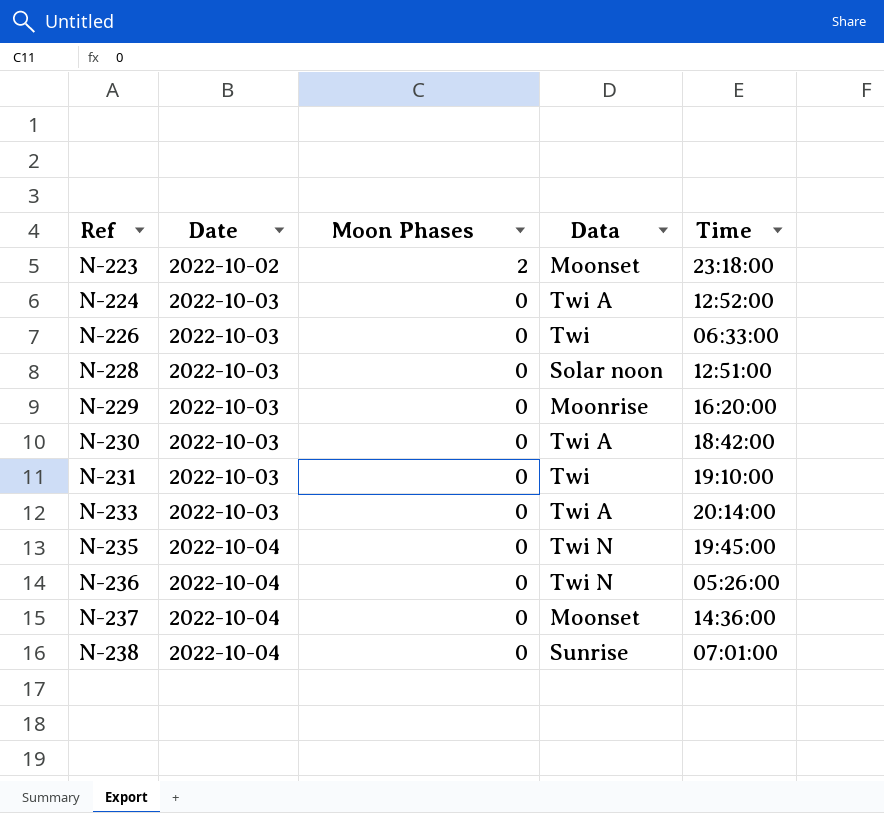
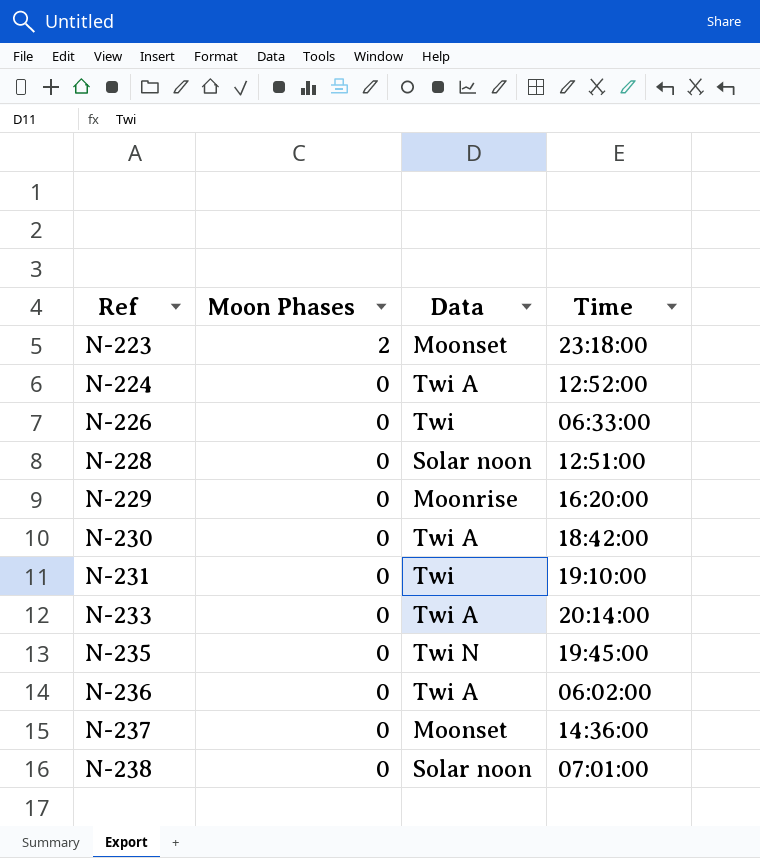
column Date | position: 2 -> none
N-236 | Data: Twi N -> Twi A
N-236 | Time: 05:26:00 -> 06:02:00
N-238 | Data: Sunrise -> Solar noon

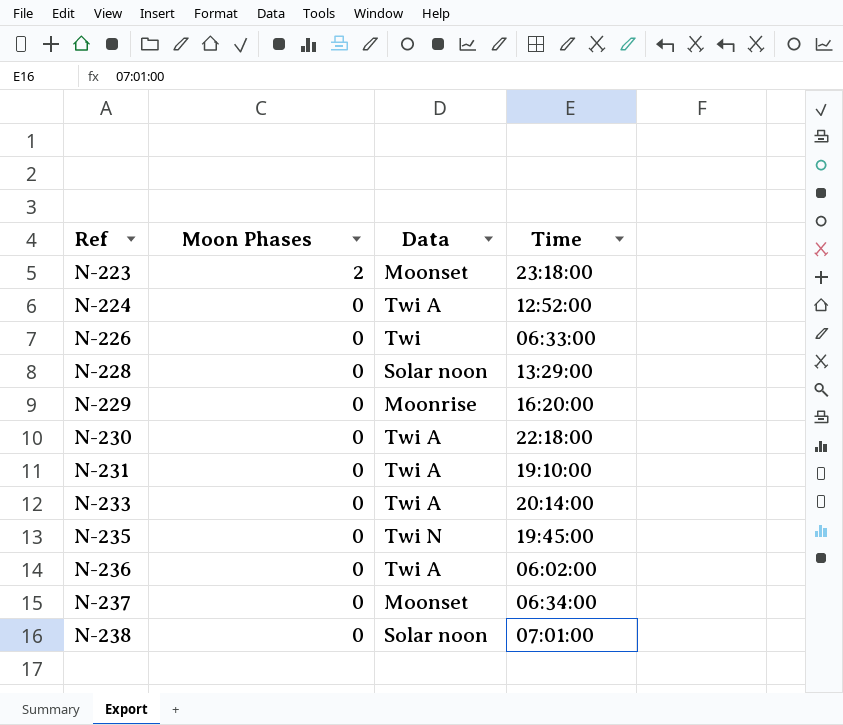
N-228 | Time: 12:51:00 -> 13:29:00
N-230 | Time: 18:42:00 -> 22:18:00
N-231 | Data: Twi -> Twi A
N-237 | Time: 14:36:00 -> 06:34:00

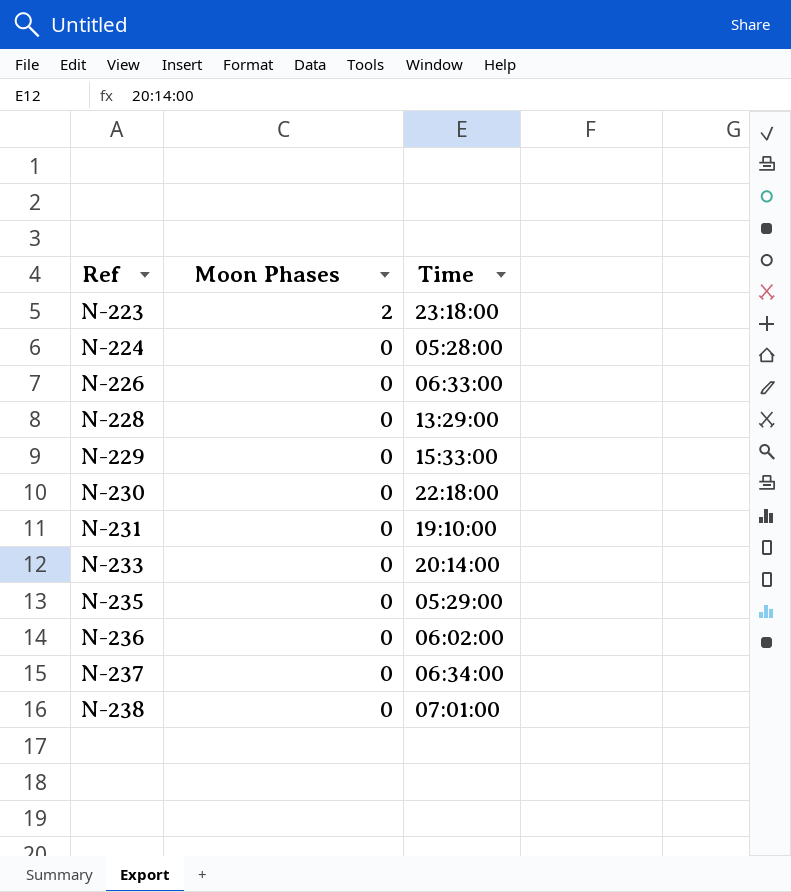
column Data | position: 3 -> none
N-224 | Time: 12:52:00 -> 05:28:00
N-229 | Time: 16:20:00 -> 15:33:00
N-235 | Time: 19:45:00 -> 05:29:00

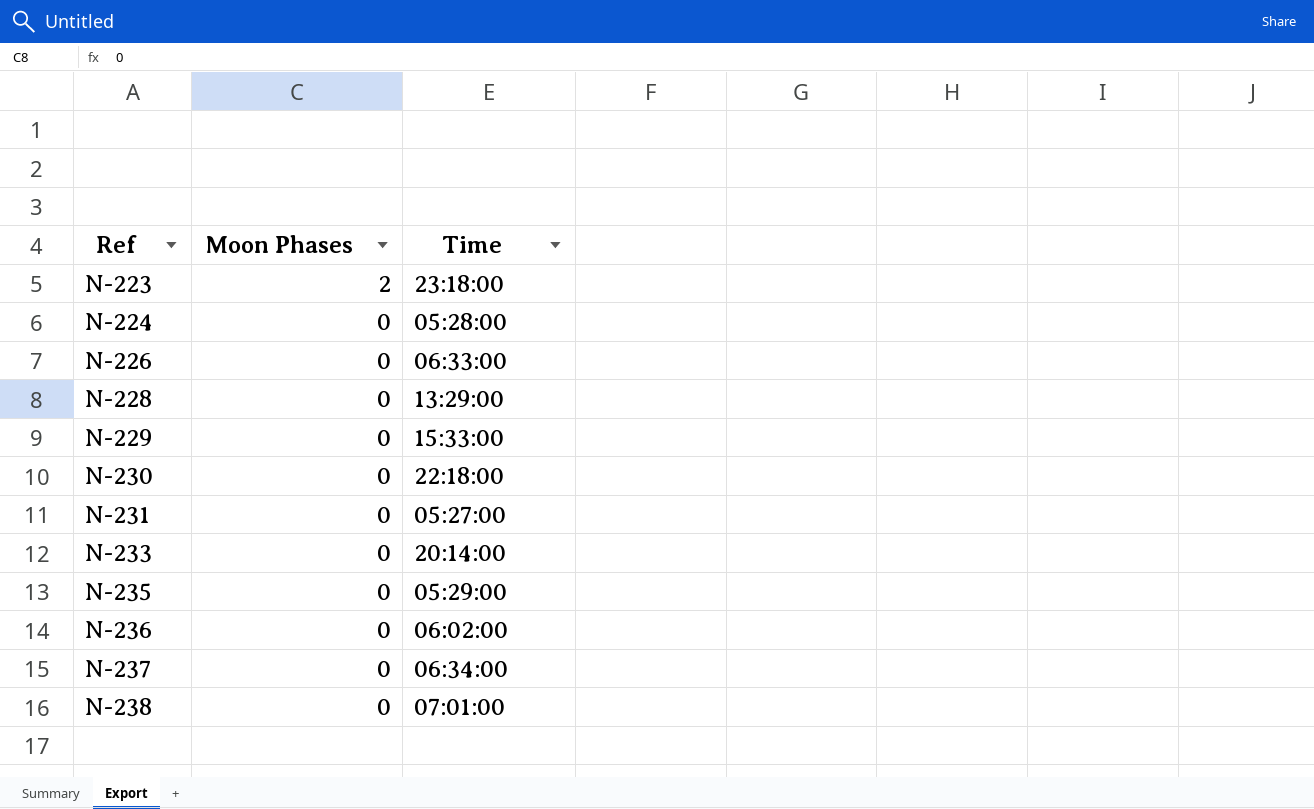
N-231 | Time: 19:10:00 -> 05:27:00

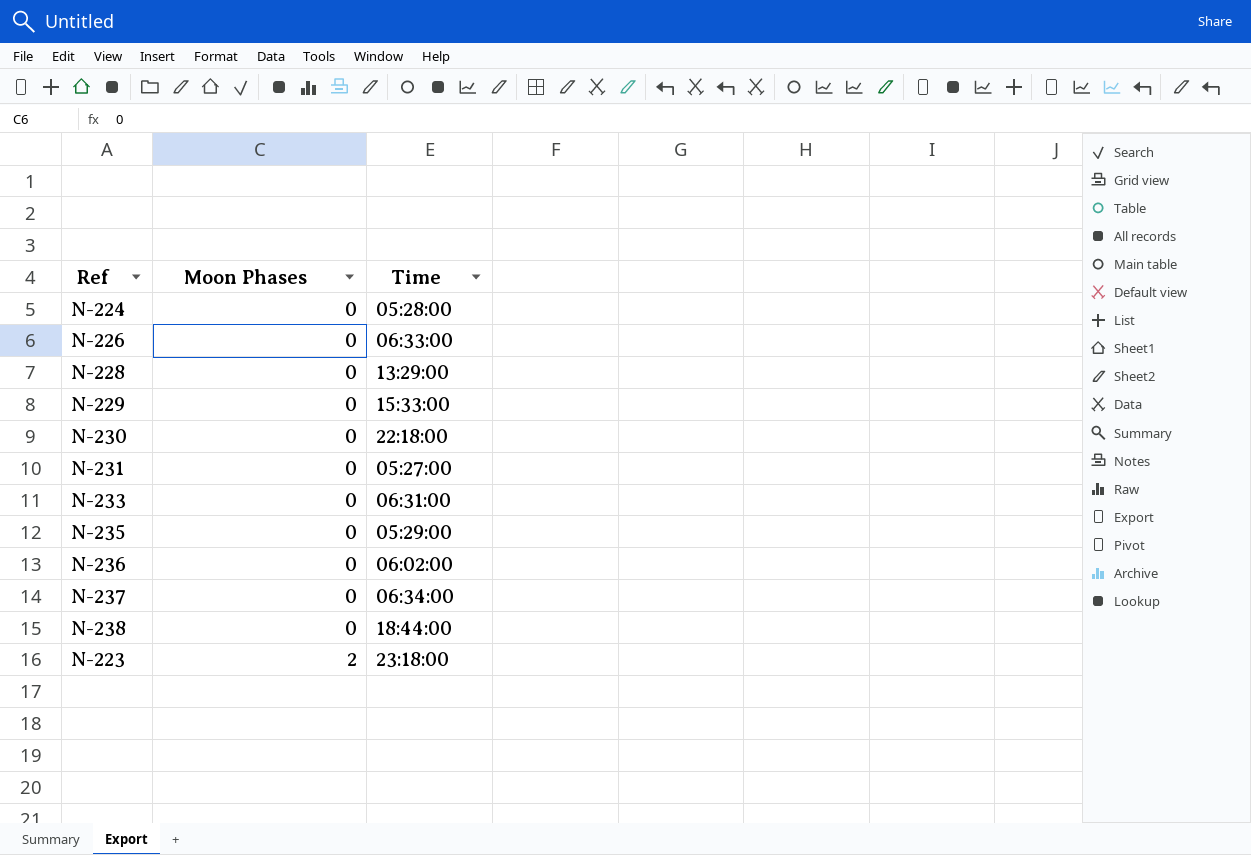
row order: Ref ascending -> Moon Phases ascending
N-233 | Time: 20:14:00 -> 06:31:00
N-238 | Time: 07:01:00 -> 18:44:00

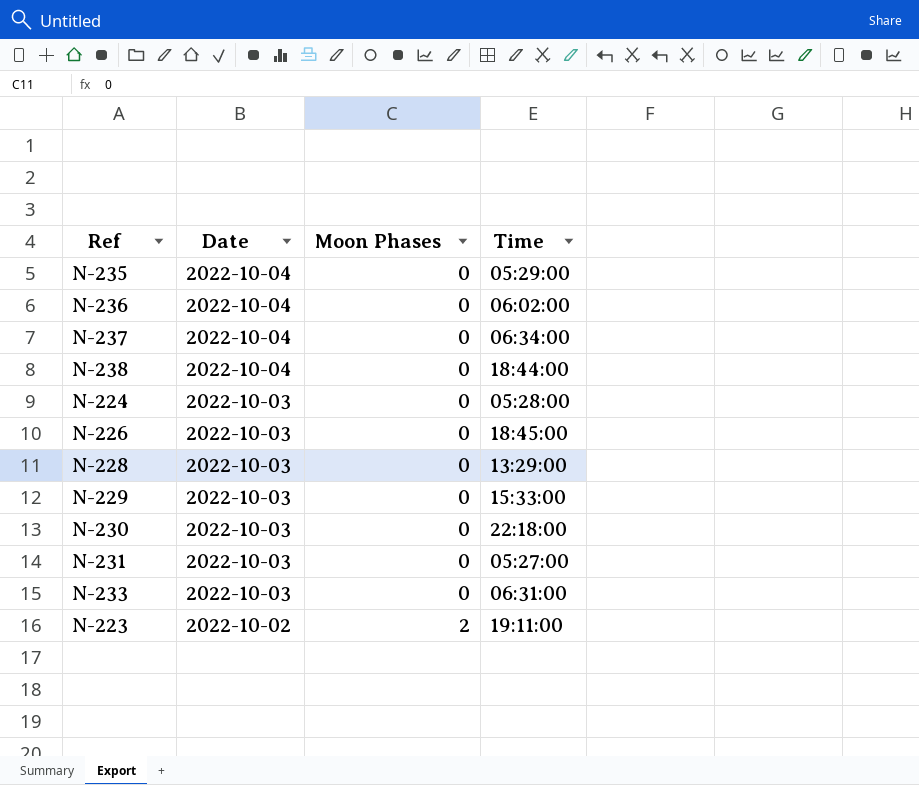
row order: Moon Phases ascending -> Date descending
column Date | position: none -> 2
N-226 | Time: 06:33:00 -> 18:45:00
N-223 | Time: 23:18:00 -> 19:11:00

